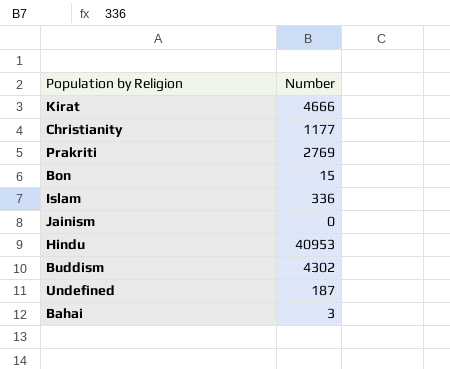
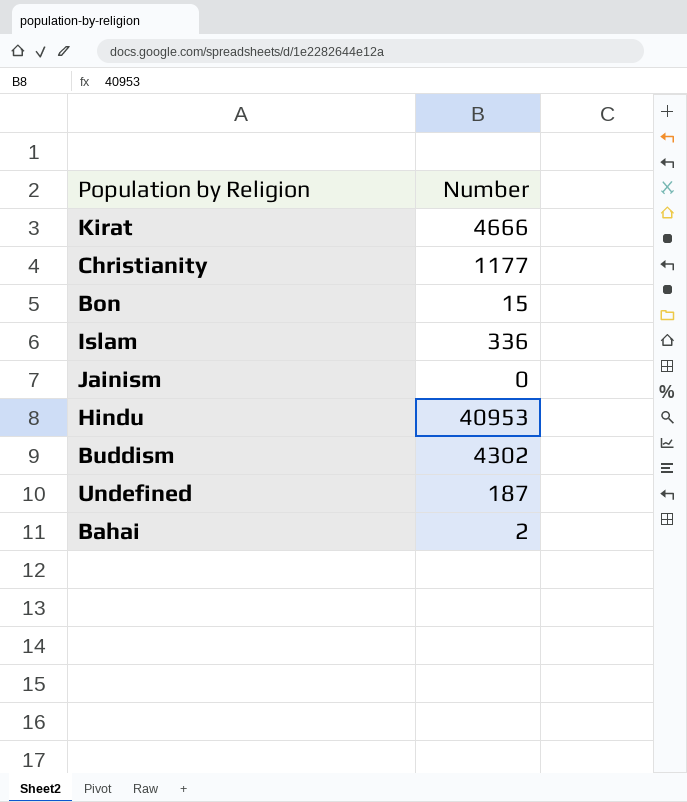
row Prakriti: 2769 -> none
Bahai | Number: 3 -> 2

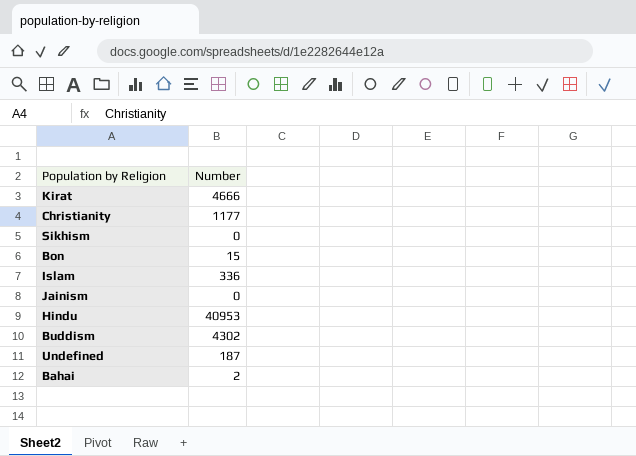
row Sikhism: none -> 0

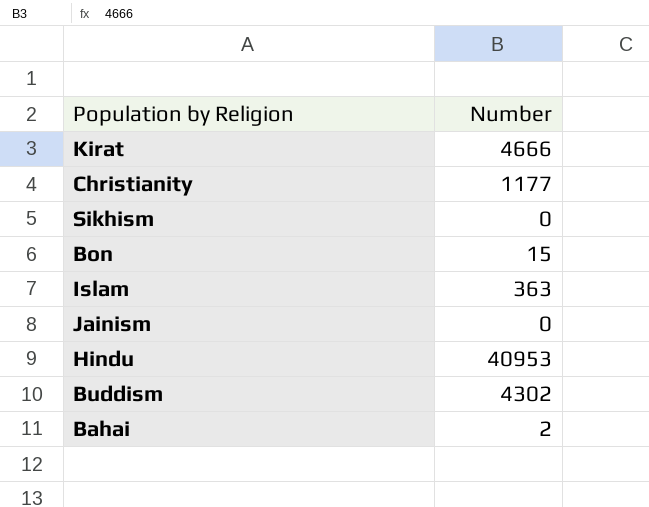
row Undefined: 187 -> none
Islam | Number: 336 -> 363

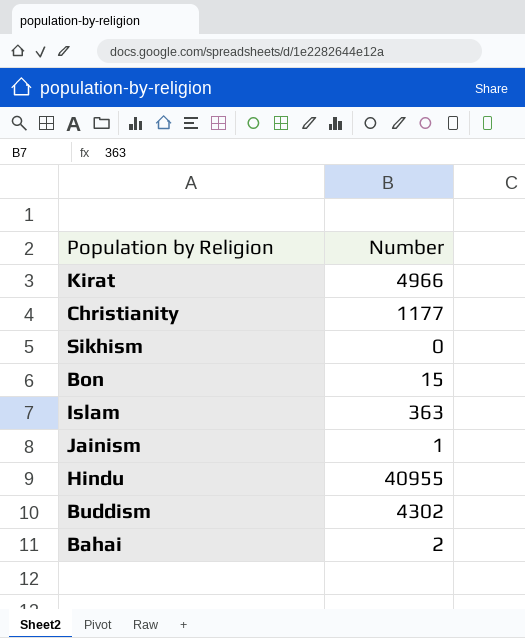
Kirat | Number: 4666 -> 4966
Jainism | Number: 0 -> 1
Hindu | Number: 40953 -> 40955

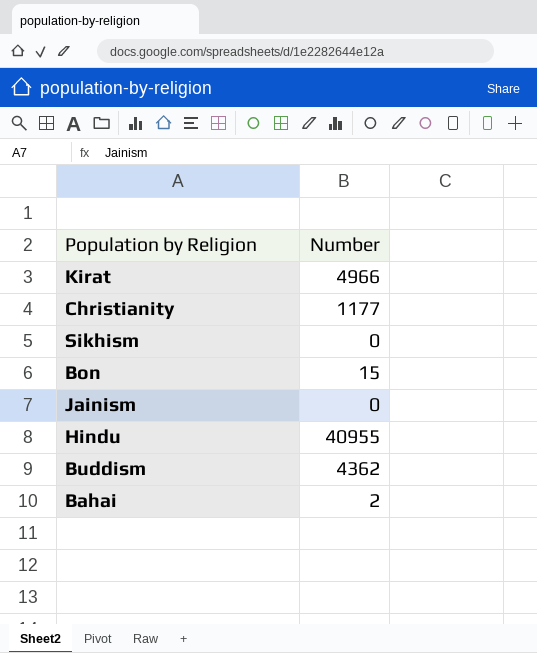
row Islam: 363 -> none
Jainism | Number: 1 -> 0
Buddism | Number: 4302 -> 4362

